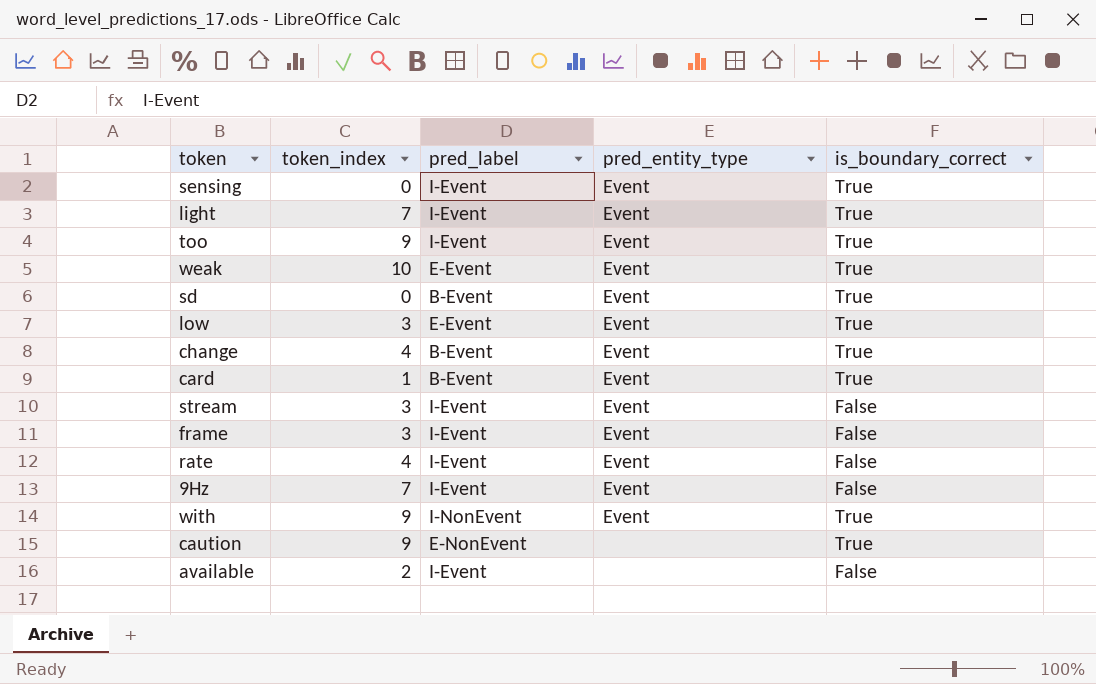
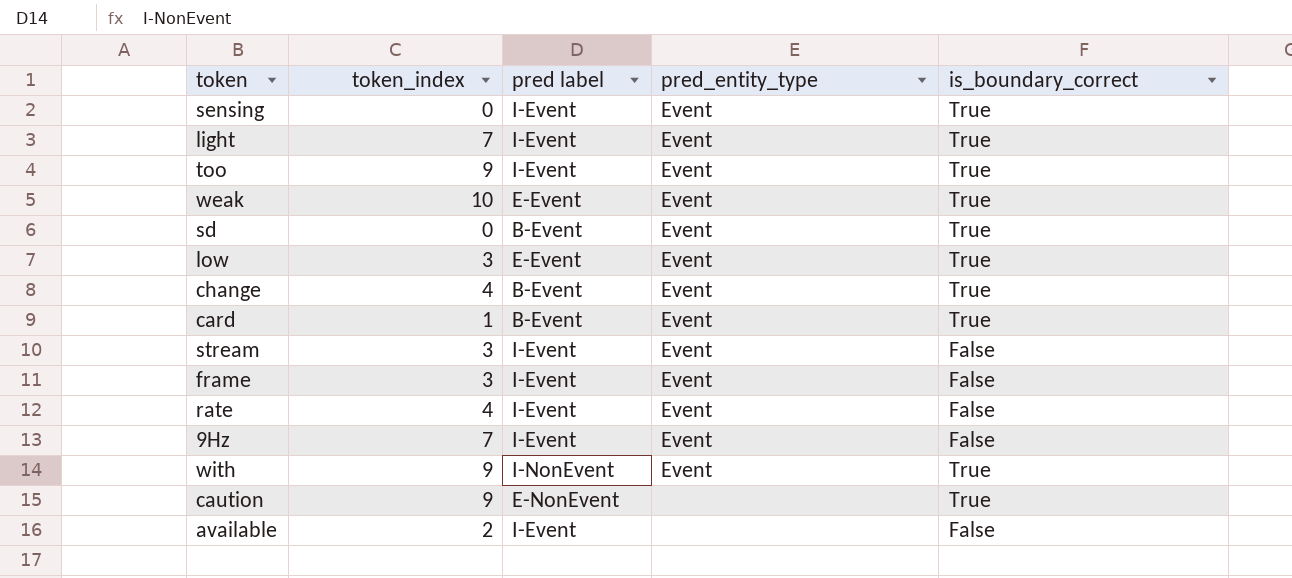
column name: pred_label -> pred label

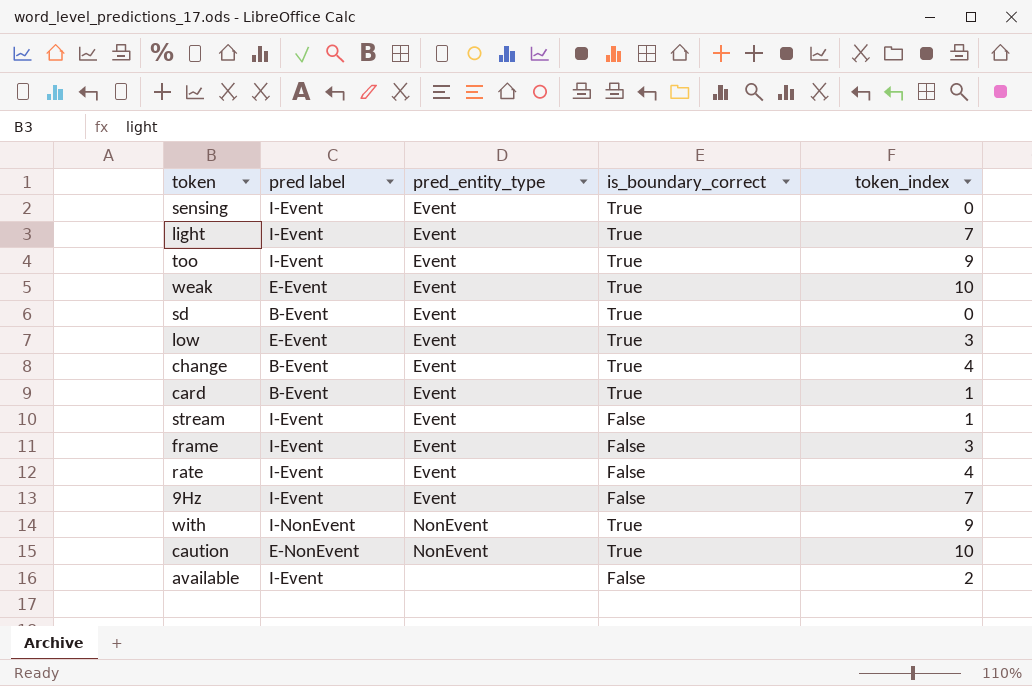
column token_index | position: 2 -> 5
stream | token_index: 3 -> 1
with | pred_entity_type: Event -> NonEvent
caution | pred_entity_type: none -> NonEvent
caution | token_index: 9 -> 10

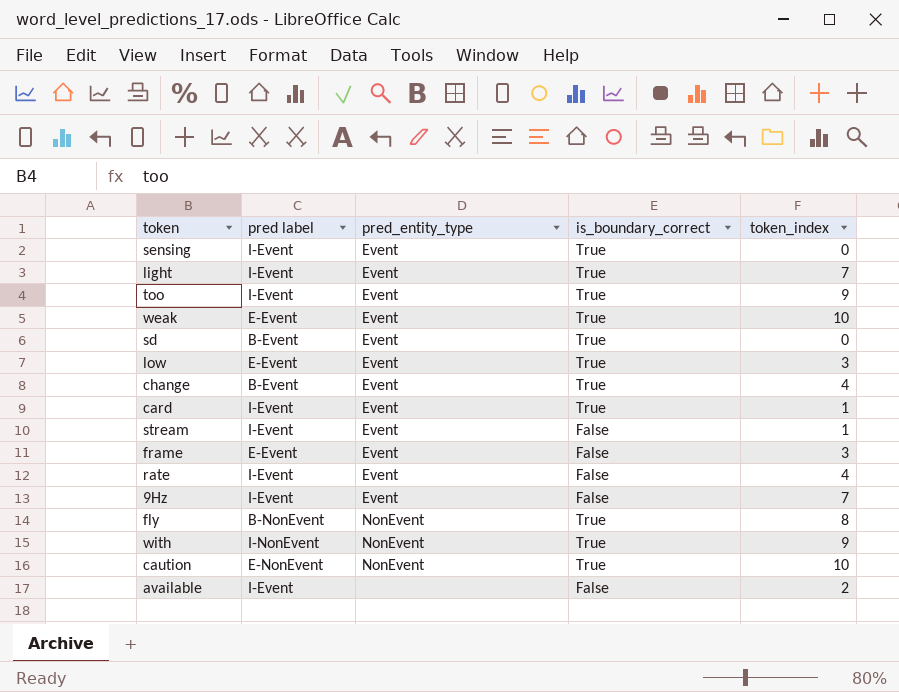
card | pred label: B-Event -> I-Event
frame | pred label: I-Event -> E-Event
row fly: none -> B-NonEvent | NonEvent | True | 8

